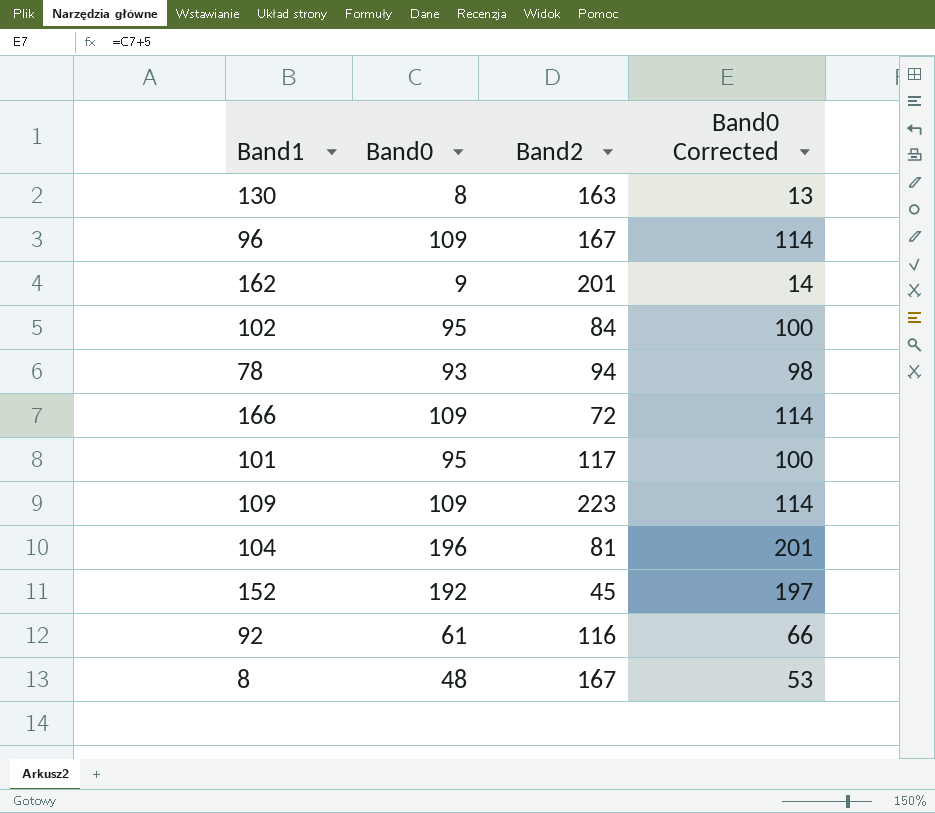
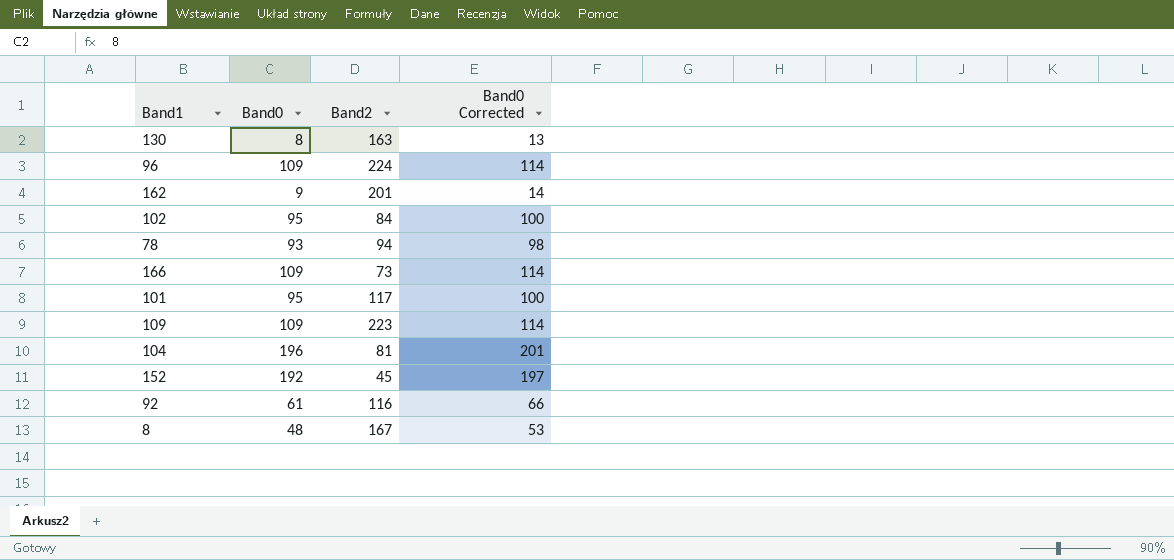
96 | Band2: 167 -> 224
166 | Band2: 72 -> 73

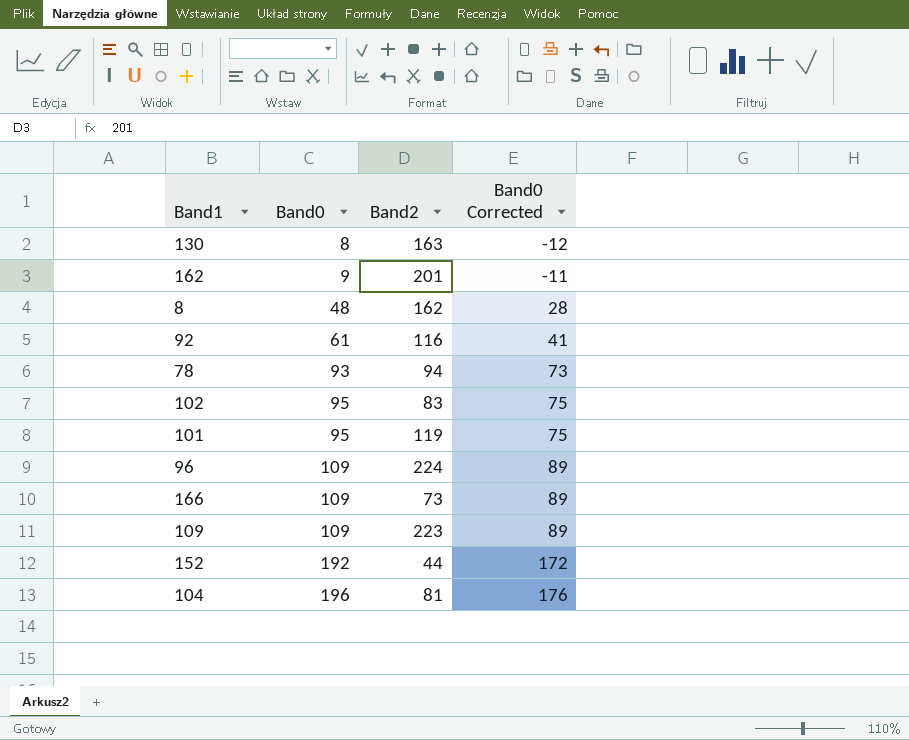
row order: none -> Band0 ascending
column Band0 Corrected | formula: [Band0] + 5 -> [Band0] - 20
8 | Band2: 167 -> 162
102 | Band2: 84 -> 83
101 | Band2: 117 -> 119
152 | Band2: 45 -> 44

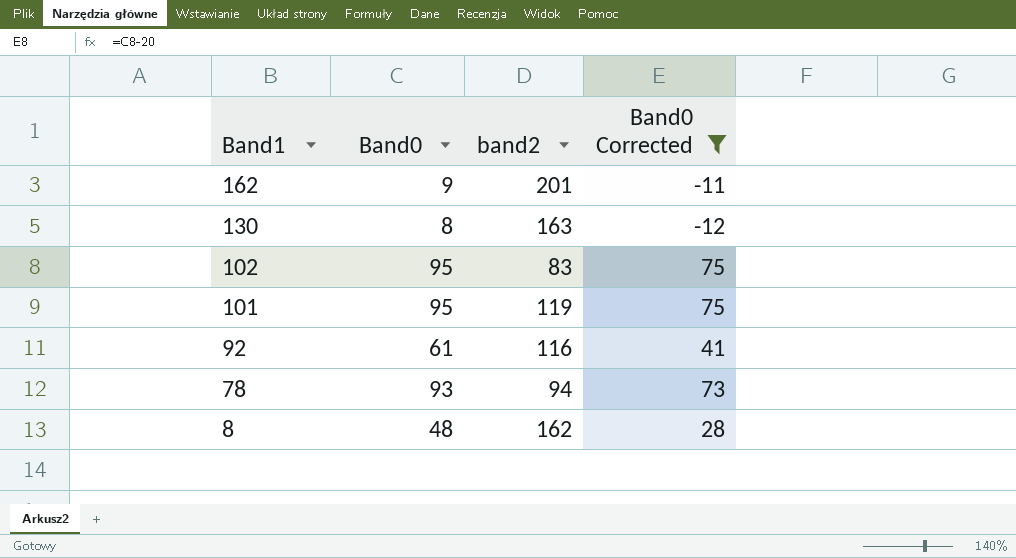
filter: none -> Band0 Corrected <= 75
row order: Band0 ascending -> Band1 descending
column name: Band2 -> band2

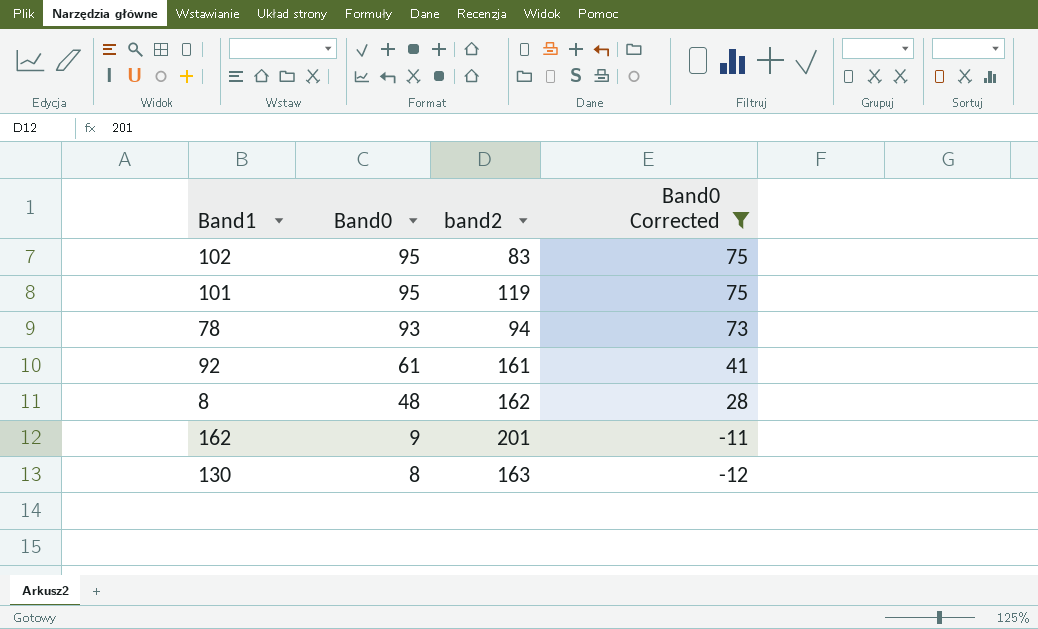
row order: Band1 descending -> Band0 descending
92 | band2: 116 -> 161

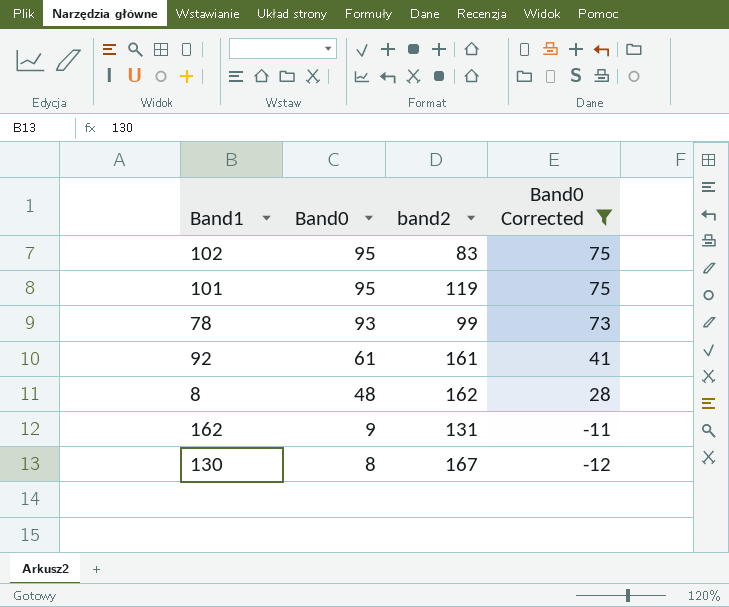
78 | band2: 94 -> 99
162 | band2: 201 -> 131
130 | band2: 163 -> 167

